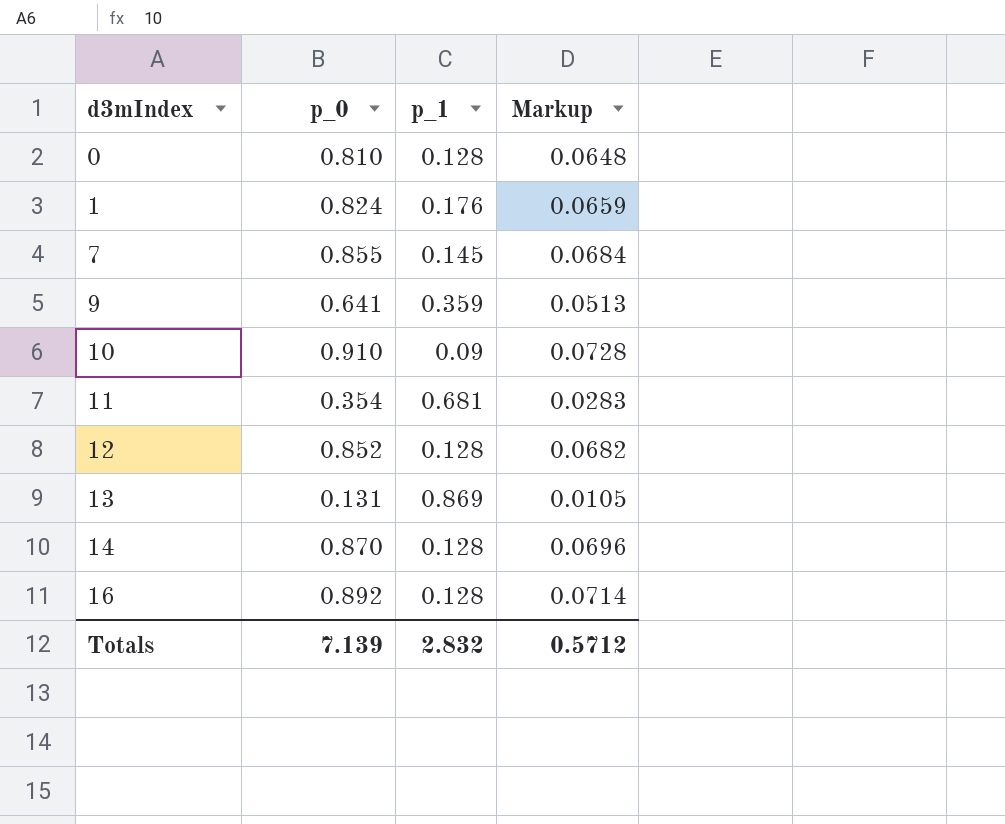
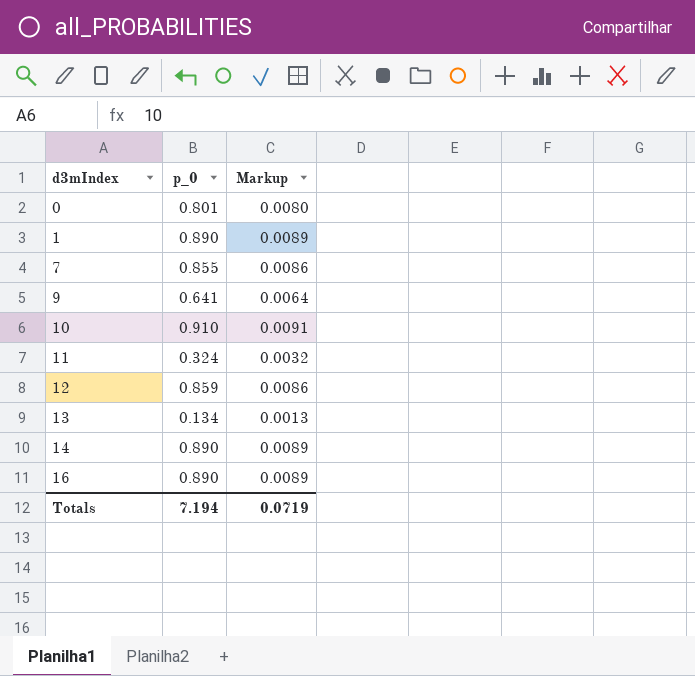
column p_1 | position: 3 -> none
column Markup | formula: [p_0] * 0.08 -> [p_0] * 0.01
0 | p_0: 0.810 -> 0.801
1 | p_0: 0.824 -> 0.890
11 | p_0: 0.354 -> 0.324
12 | p_0: 0.852 -> 0.859
13 | p_0: 0.131 -> 0.134
14 | p_0: 0.870 -> 0.890
16 | p_0: 0.892 -> 0.890
Totals | p_0: 7.139 -> 7.194
Totals | Markup: 0.5712 -> 0.0719

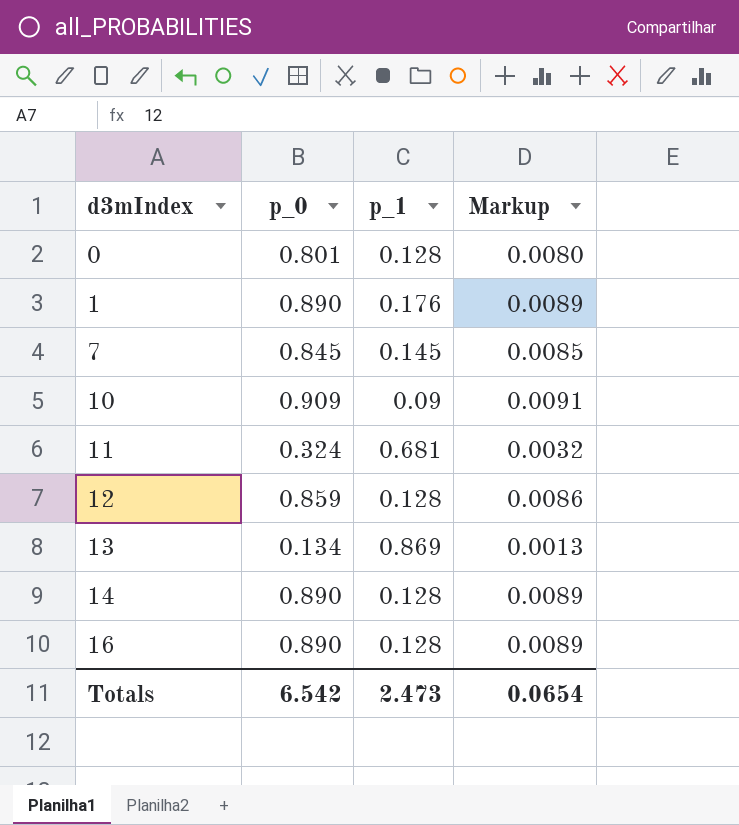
column p_1 | position: none -> 3
row 9: 0.641 | 0.0064 -> none
7 | p_0: 0.855 -> 0.845
7 | Markup: 0.0086 -> 0.0085
10 | p_0: 0.910 -> 0.909
Totals | p_0: 7.194 -> 6.542
Totals | Markup: 0.0719 -> 0.0654

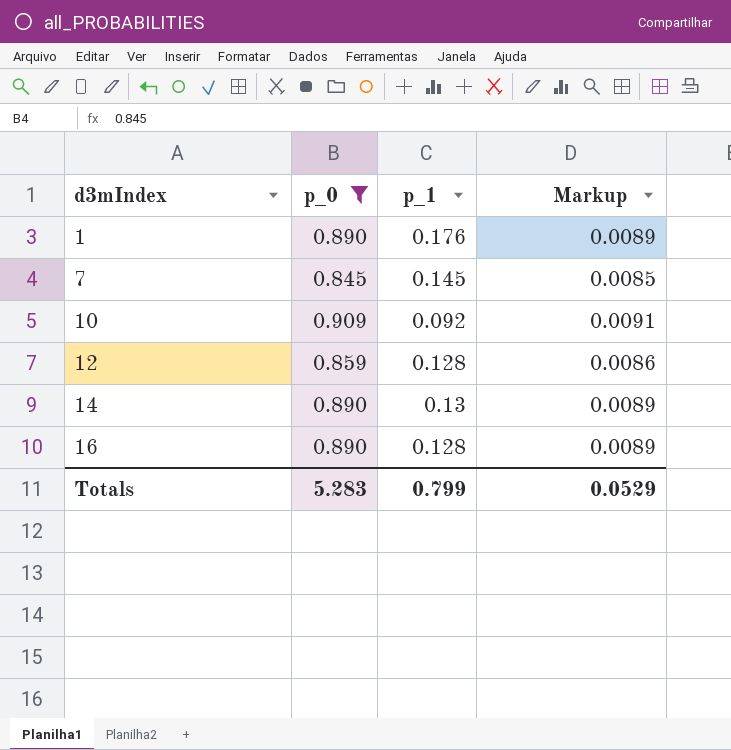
filter: none -> p_0 >= 0.845
10 | p_1: 0.09 -> 0.092
14 | p_1: 0.128 -> 0.13
Totals | p_0: 6.542 -> 5.283
Totals | p_1: 2.473 -> 0.799
Totals | Markup: 0.0654 -> 0.0529

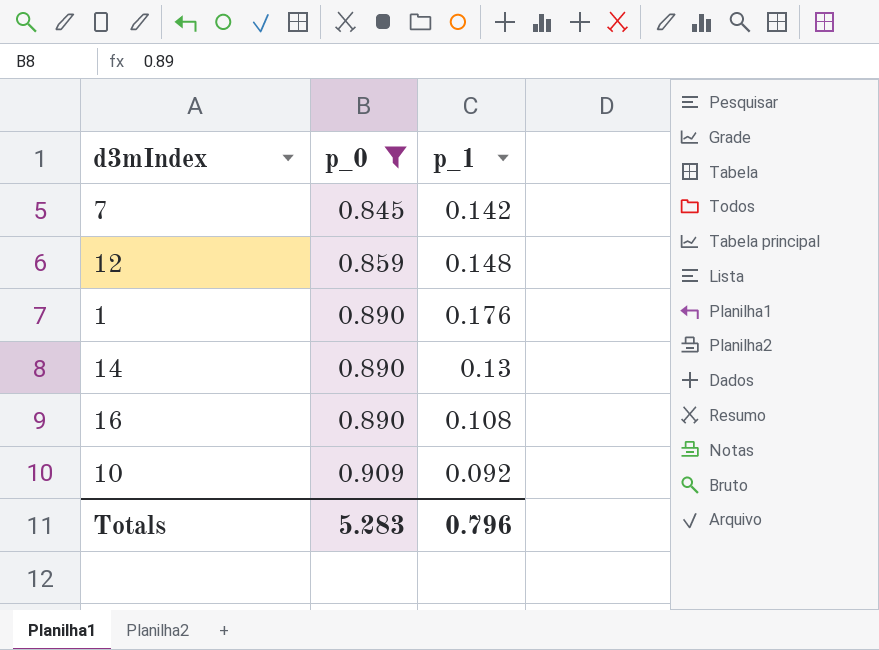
row order: d3mIndex ascending -> p_0 ascending
column Markup | formula: [p_0] * 0.01 -> none
7 | p_1: 0.145 -> 0.142
12 | p_1: 0.128 -> 0.148
16 | p_1: 0.128 -> 0.108
Totals | p_1: 0.799 -> 0.796

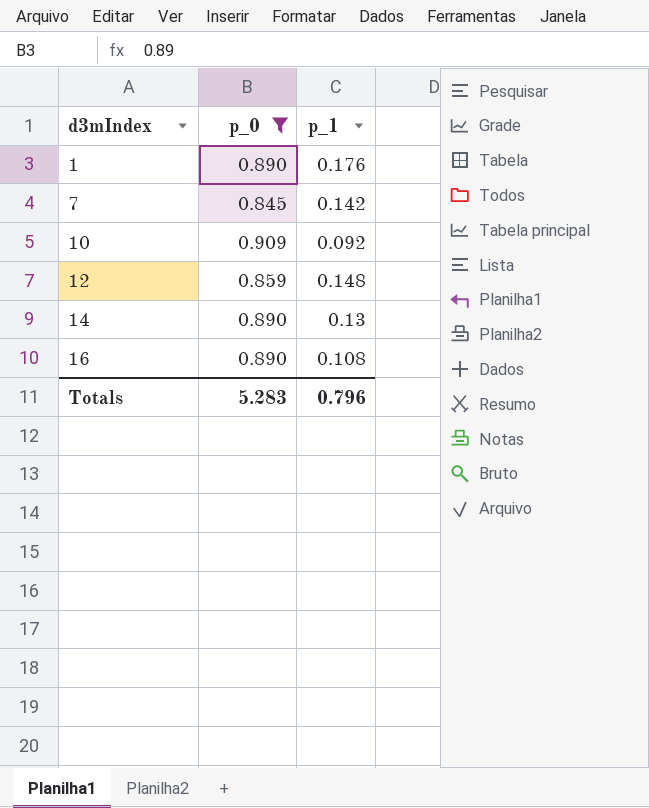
row order: p_0 ascending -> d3mIndex ascending

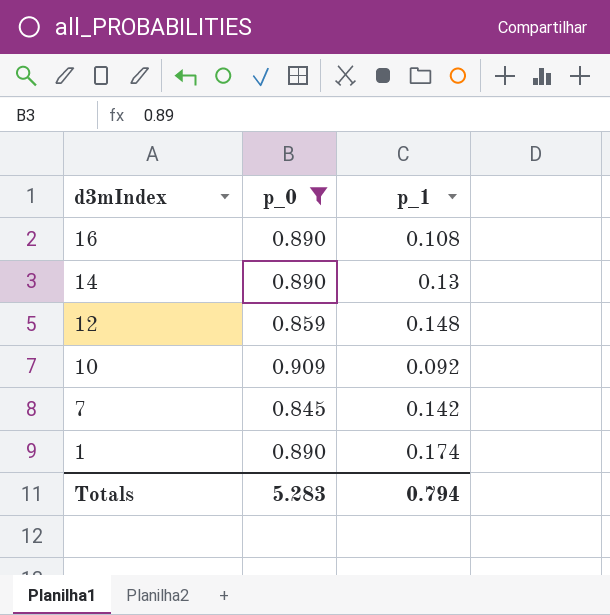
row order: d3mIndex ascending -> d3mIndex descending
1 | p_1: 0.176 -> 0.174
Totals | p_1: 0.796 -> 0.794

